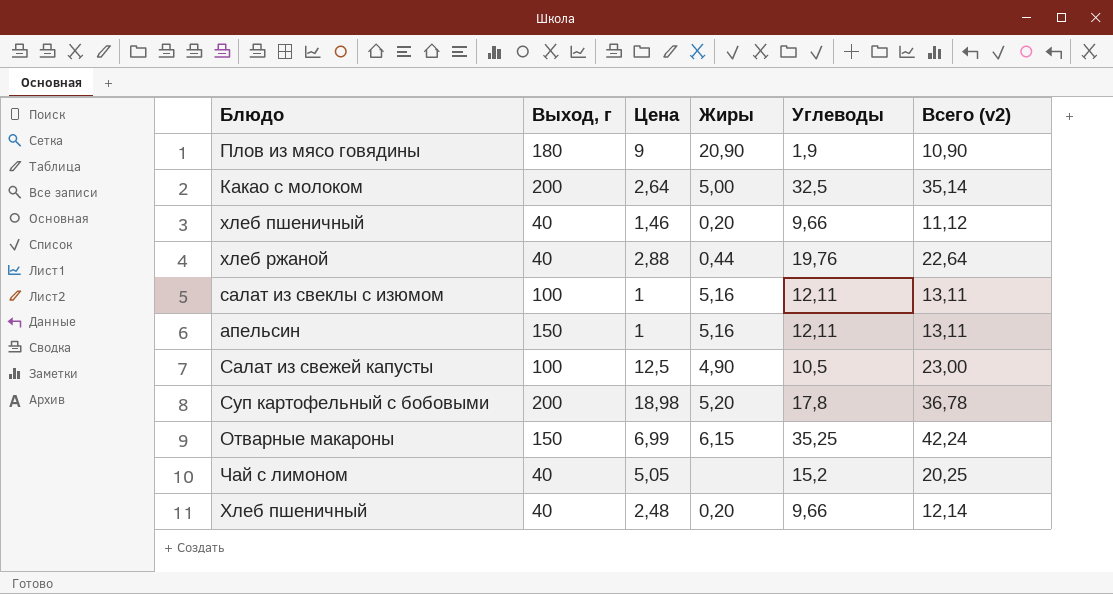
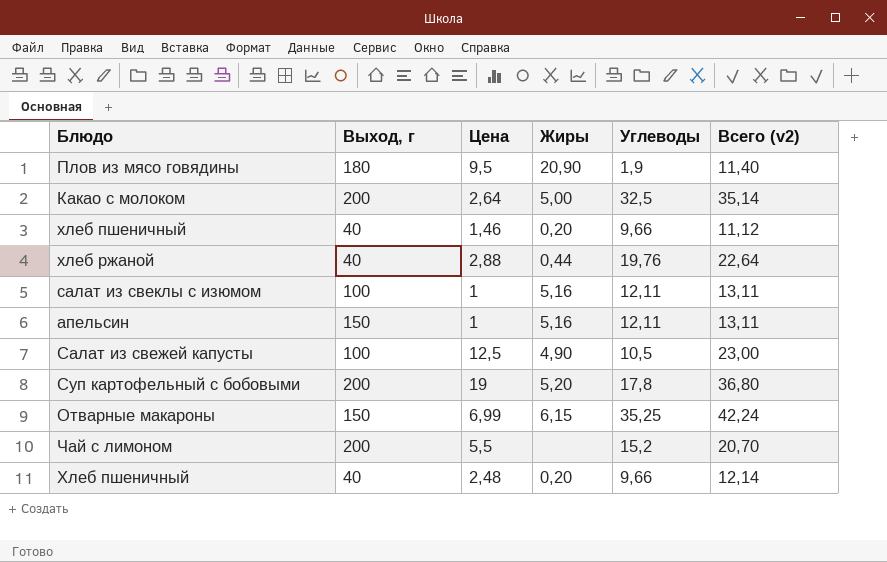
Плов из мясо говядины | Цена: 9 -> 9,5
Плов из мясо говядины | Всего (v2): 10,90 -> 11,40
Суп картофельный с бобовыми | Цена: 18,98 -> 19
Суп картофельный с бобовыми | Всего (v2): 36,78 -> 36,80
Чай с лимоном | Выход, г: 40 -> 200
Чай с лимоном | Цена: 5,05 -> 5,5
Чай с лимоном | Всего (v2): 20,25 -> 20,70

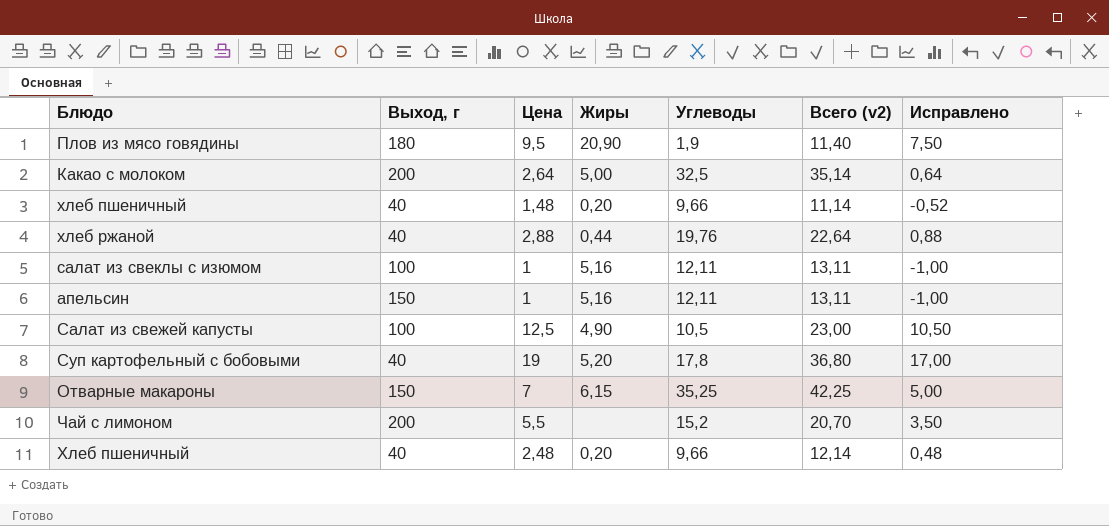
column Исправлено | formula: none -> [Цена] - 2
хлеб пшеничный | Цена: 1,46 -> 1,48
хлеб пшеничный | Всего (v2): 11,12 -> 11,14
Суп картофельный с бобовыми | Выход, г: 200 -> 40
Отварные макароны | Цена: 6,99 -> 7
Отварные макароны | Всего (v2): 42,24 -> 42,25

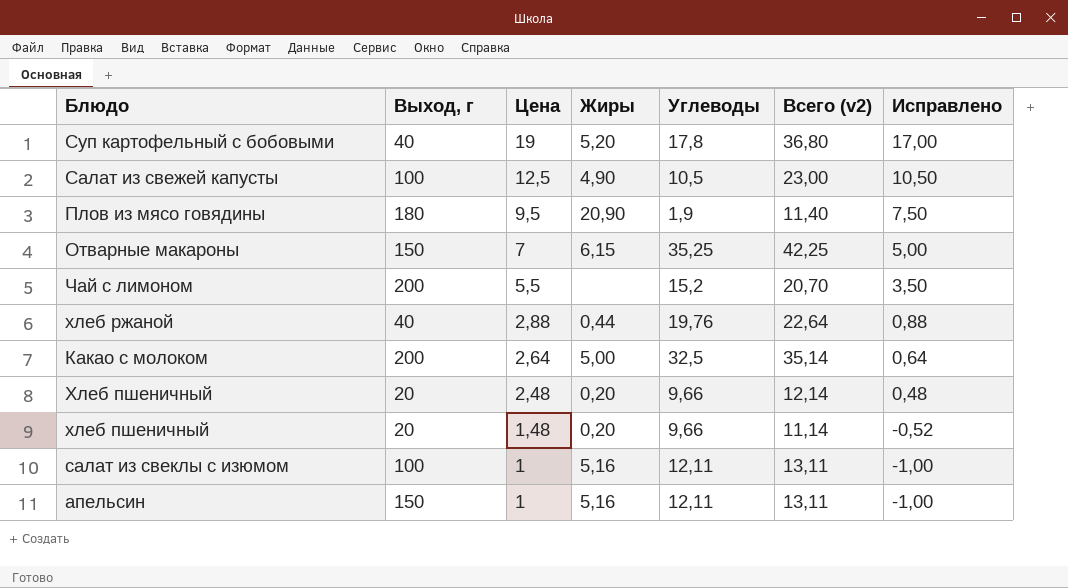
row order: none -> Цена descending
Хлеб пшеничный | Выход, г: 40 -> 20
хлеб пшеничный | Выход, г: 40 -> 20

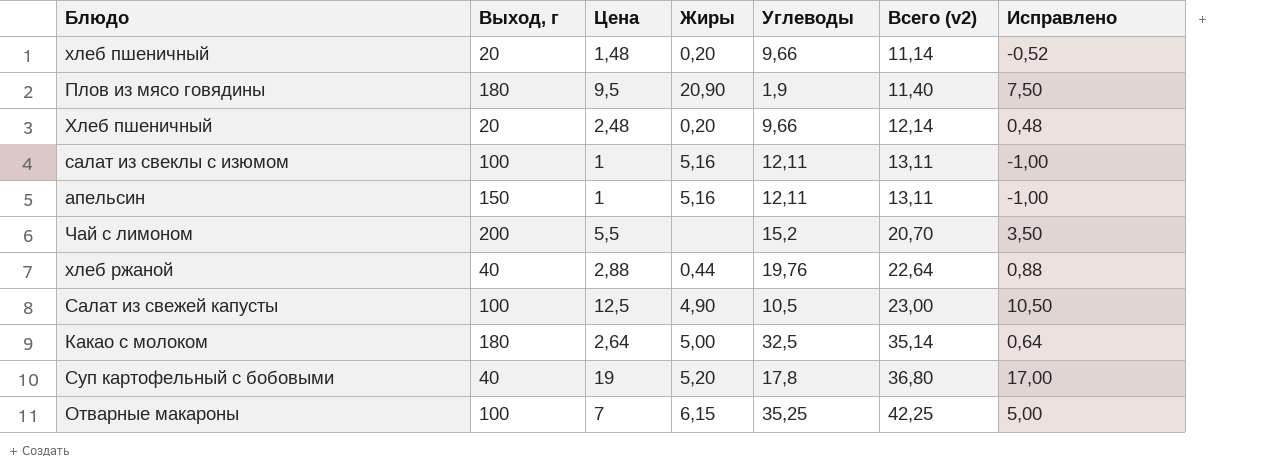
row order: Цена descending -> Всего (v2) ascending
Какао с молоком | Выход, г: 200 -> 180
Отварные макароны | Выход, г: 150 -> 100

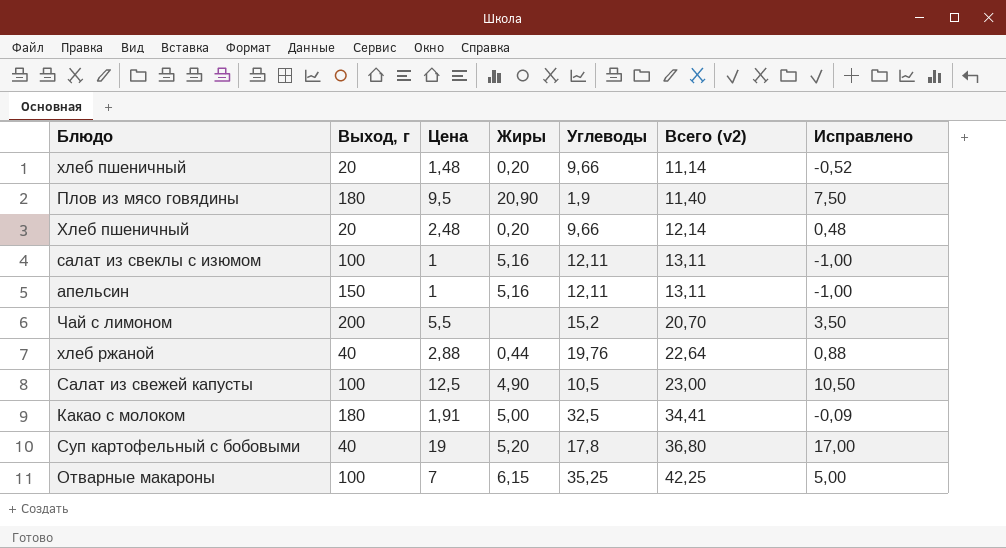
Какао с молоком | Цена: 2,64 -> 1,91
Какао с молоком | Всего (v2): 35,14 -> 34,41
Какао с молоком | Исправлено: 0,64 -> -0,09

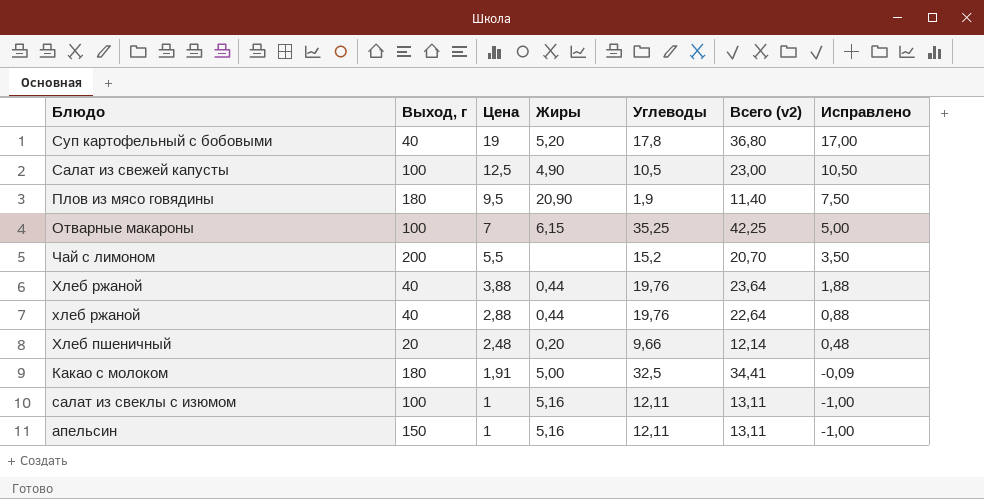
row order: Всего (v2) ascending -> Цена descending
row хлеб пшеничный: 20 | 1,48 | 0,20 | 9,66 | 11,14 | -0,52 -> none
row Хлеб ржаной: none -> 40 | 3,88 | 0,44 | 19,76 | 23,64 | 1,88

